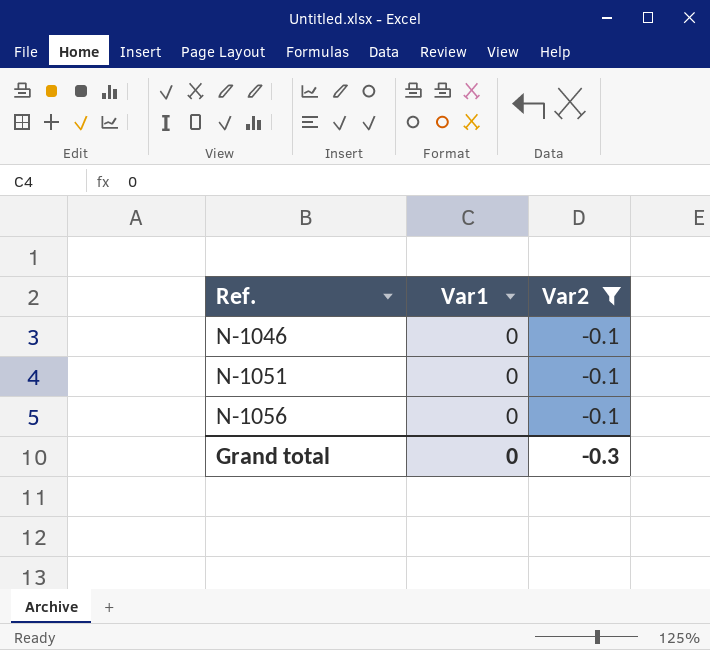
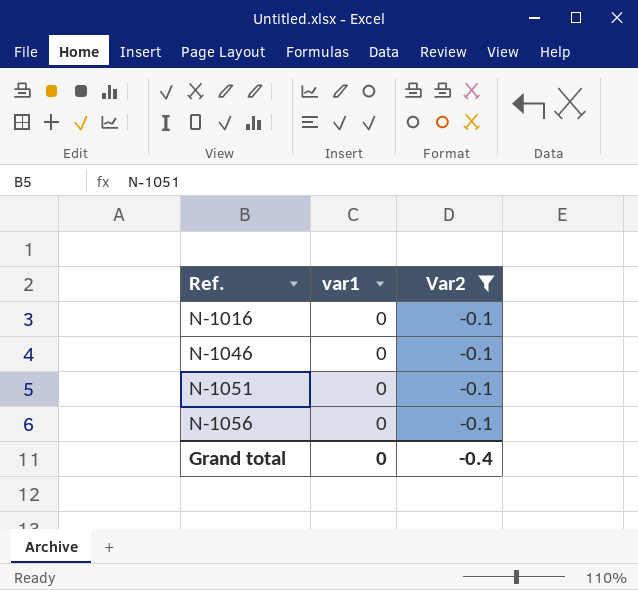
column name: Var1 -> var1
row N-1016: none -> 0 | -0.1
Grand total | Var2: -0.3 -> -0.4

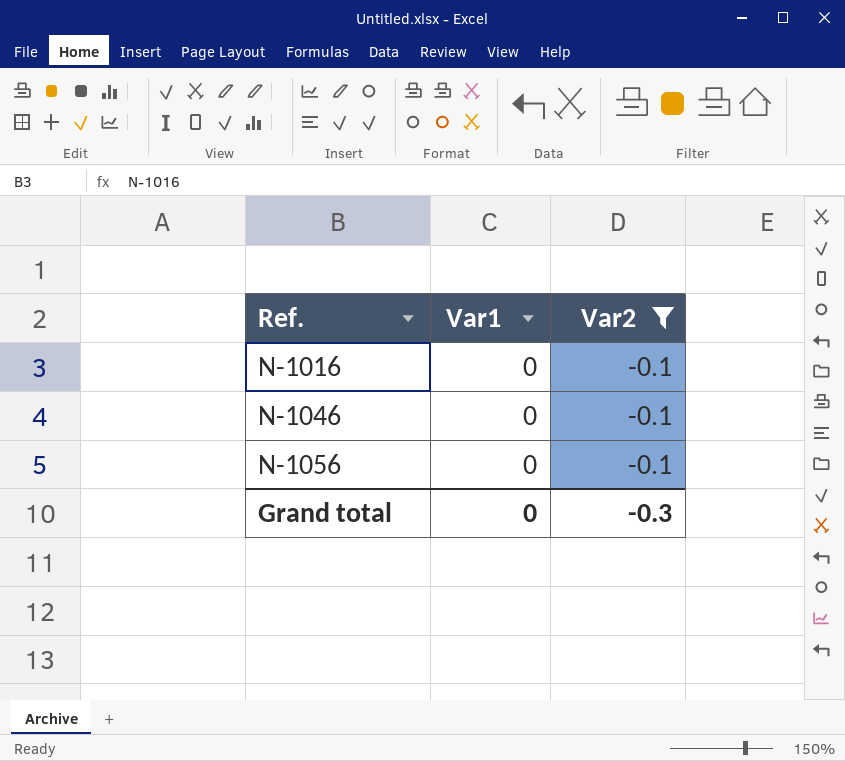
column name: var1 -> Var1
row N-1051: 0 | -0.1 -> none
Grand total | Var2: -0.4 -> -0.3

